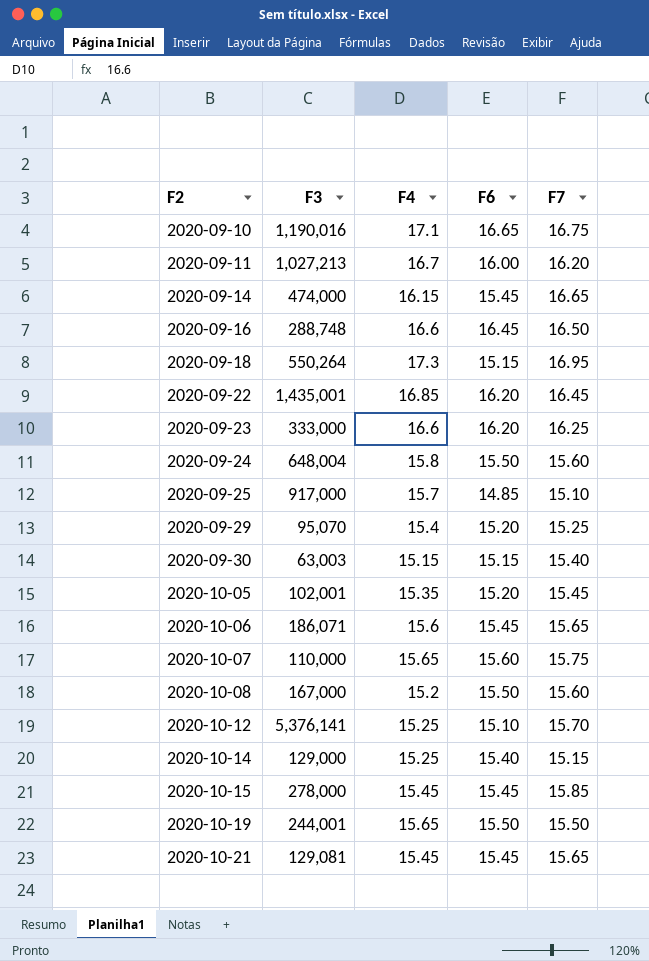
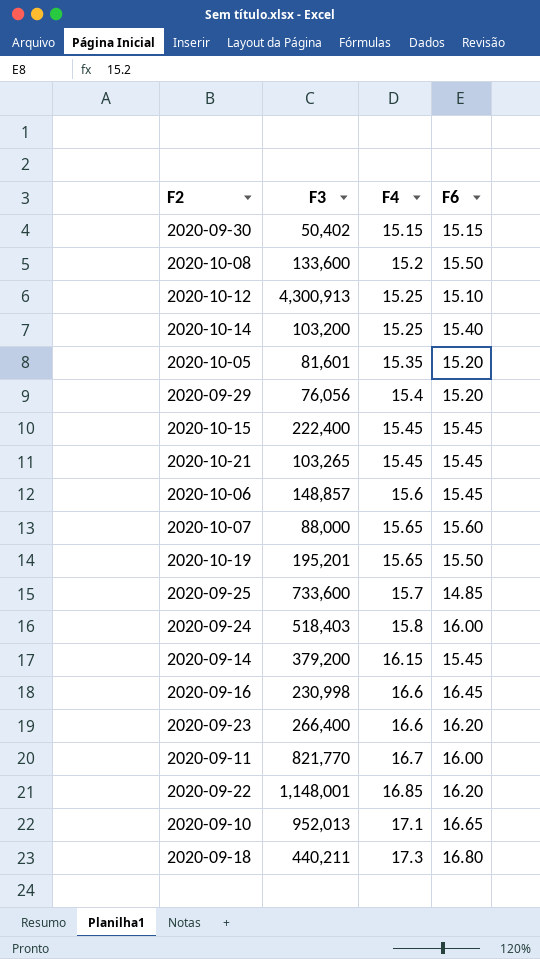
row order: F2 ascending -> F4 ascending
column F7 | position: 5 -> none
2020-09-30 | F3: 63,003 -> 50,402
2020-10-08 | F3: 167,000 -> 133,600
2020-10-12 | F3: 5,376,141 -> 4,300,913
2020-10-14 | F3: 129,000 -> 103,200
2020-10-05 | F3: 102,001 -> 81,601
2020-09-29 | F3: 95,070 -> 76,056
2020-10-15 | F3: 278,000 -> 222,400
2020-10-21 | F3: 129,081 -> 103,265
2020-10-06 | F3: 186,071 -> 148,857
2020-10-07 | F3: 110,000 -> 88,000
2020-10-19 | F3: 244,001 -> 195,201
2020-09-25 | F3: 917,000 -> 733,600
2020-09-24 | F3: 648,004 -> 518,403
2020-09-24 | F6: 15.50 -> 16.00
2020-09-14 | F3: 474,000 -> 379,200
2020-09-16 | F3: 288,748 -> 230,998
2020-09-23 | F3: 333,000 -> 266,400
2020-09-11 | F3: 1,027,213 -> 821,770
2020-09-22 | F3: 1,435,001 -> 1,148,001
2020-09-10 | F3: 1,190,016 -> 952,013
2020-09-18 | F3: 550,264 -> 440,211
2020-09-18 | F6: 15.15 -> 16.80

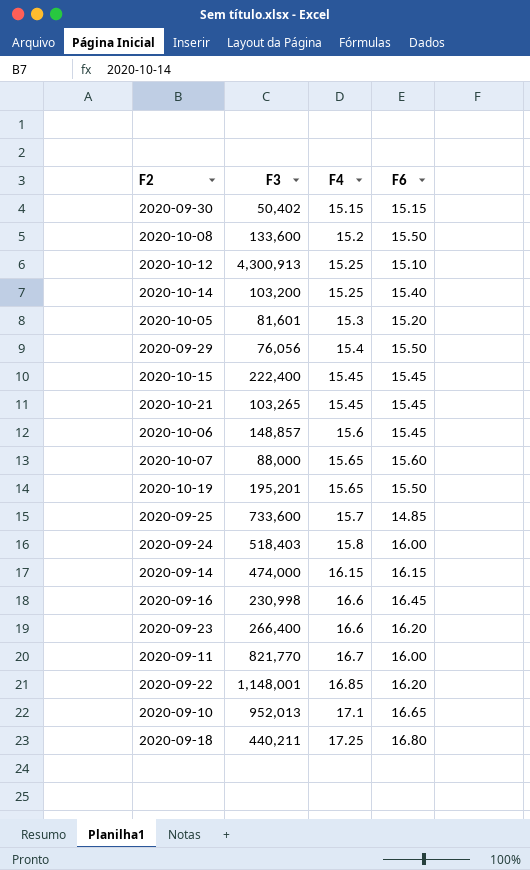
2020-10-05 | F4: 15.35 -> 15.3
2020-09-29 | F6: 15.20 -> 15.50
2020-09-14 | F3: 379,200 -> 474,000
2020-09-14 | F6: 15.45 -> 16.15
2020-09-18 | F4: 17.3 -> 17.25

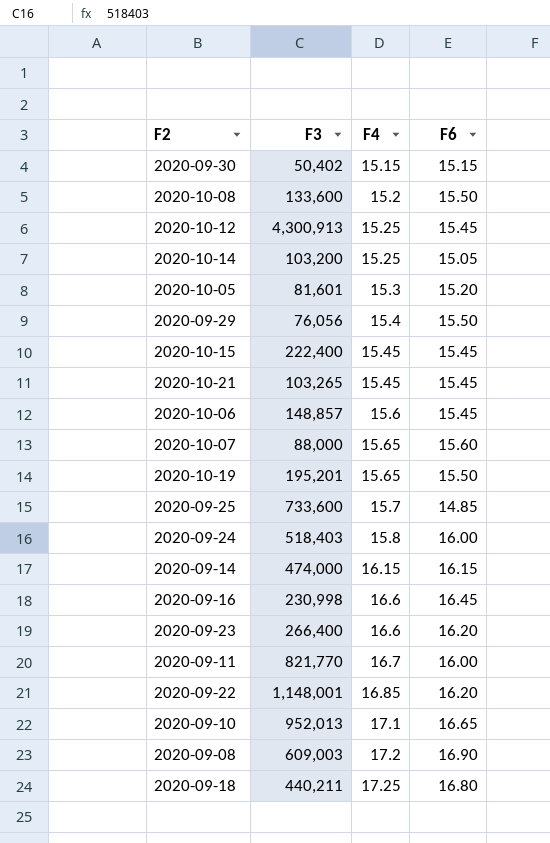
2020-10-12 | F6: 15.10 -> 15.45
2020-10-14 | F6: 15.40 -> 15.05
row 2020-09-08: none -> 609,003 | 17.2 | 16.90

